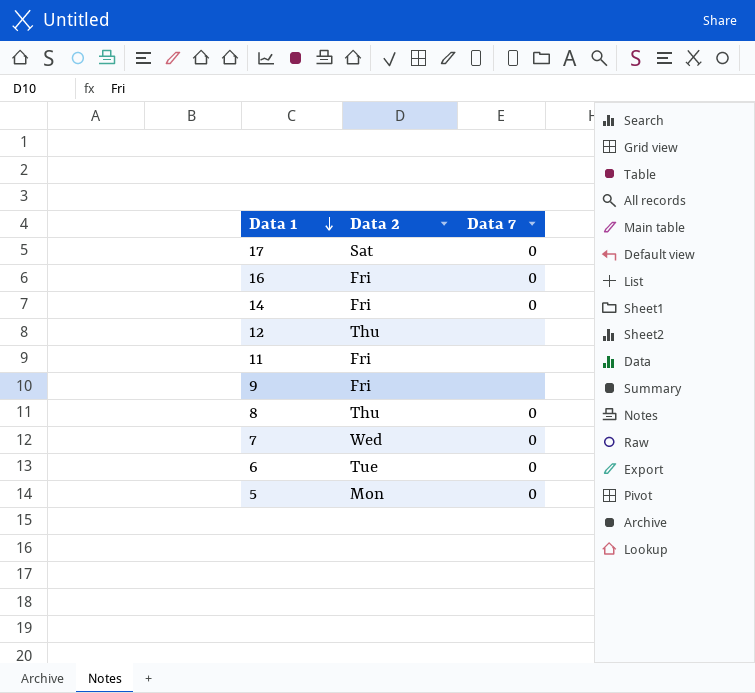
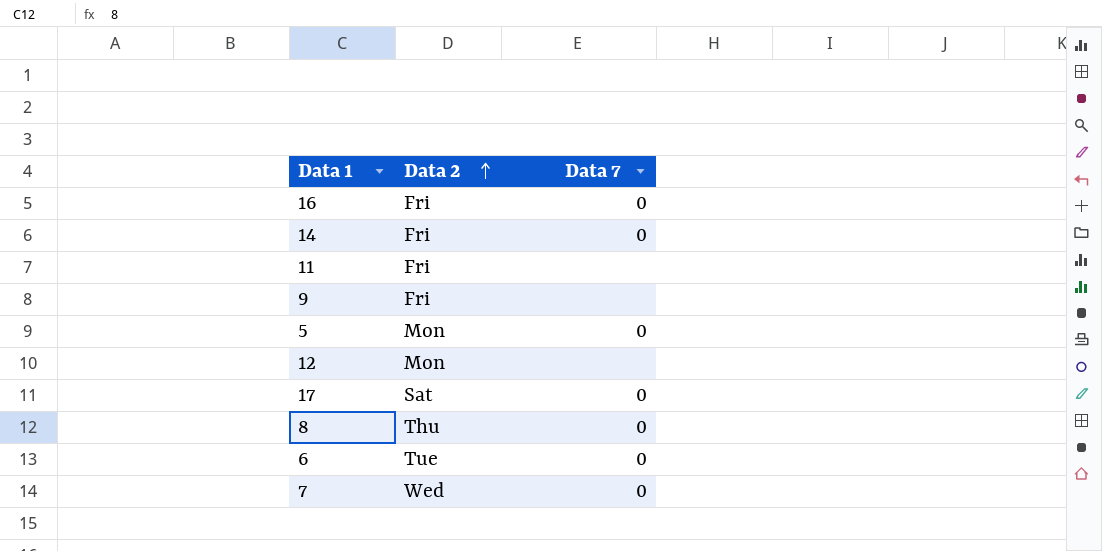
row order: Data 1 descending -> Data 2 ascending
12 | Data 2: Thu -> Mon

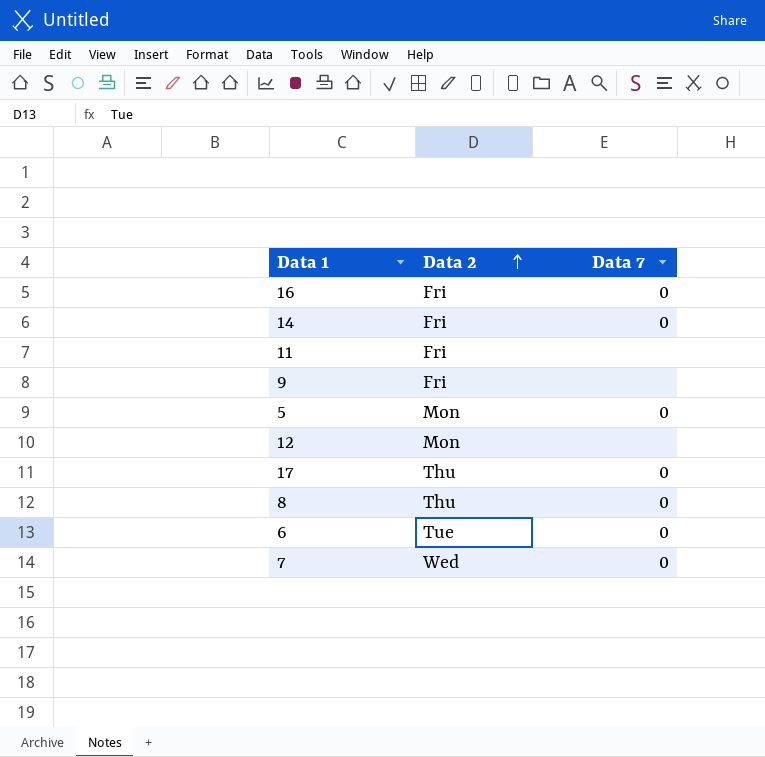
17 | Data 2: Sat -> Thu

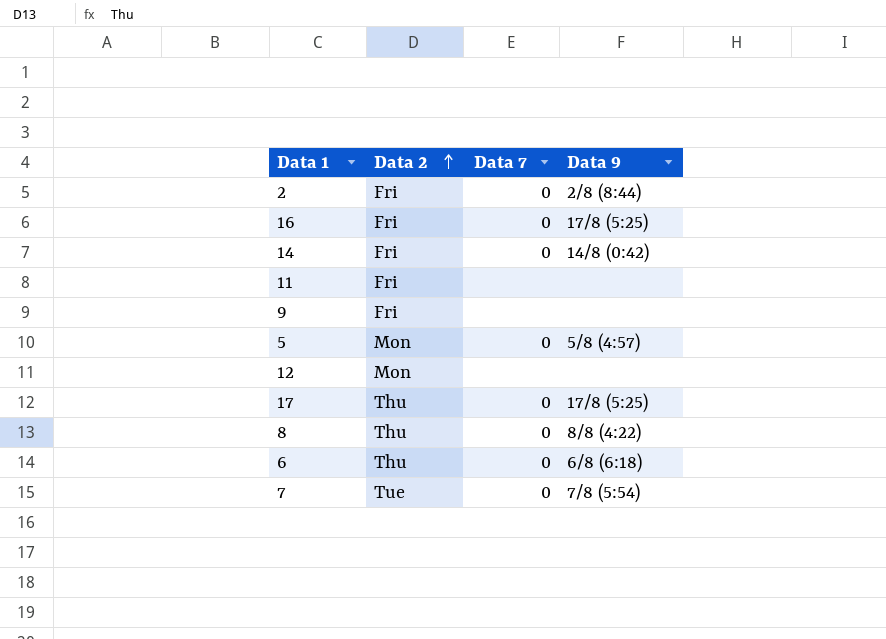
column Data 9 | position: none -> 4
row 2: none -> Fri | 0 | 2/8 (8:44)
6 | Data 2: Tue -> Thu
7 | Data 2: Wed -> Tue

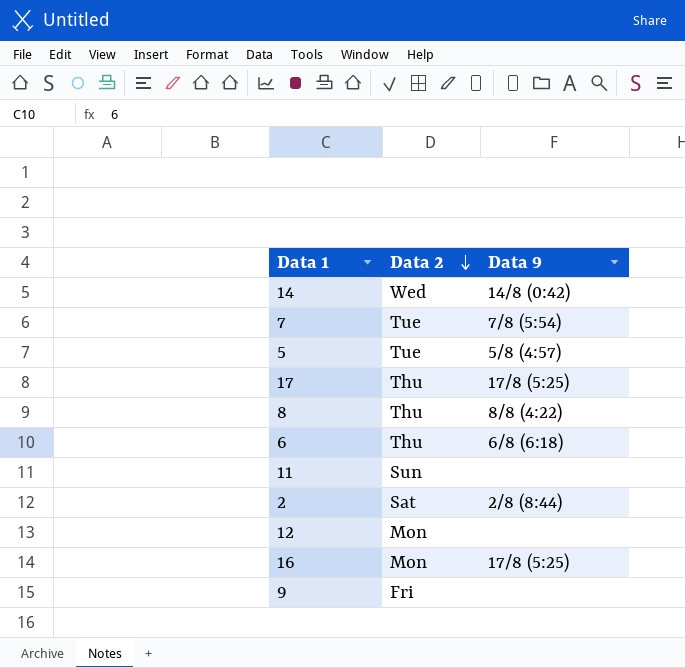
row order: Data 2 ascending -> Data 2 descending
column Data 7 | position: 3 -> none
14 | Data 2: Fri -> Wed
5 | Data 2: Mon -> Tue
11 | Data 2: Fri -> Sun
2 | Data 2: Fri -> Sat
16 | Data 2: Fri -> Mon

